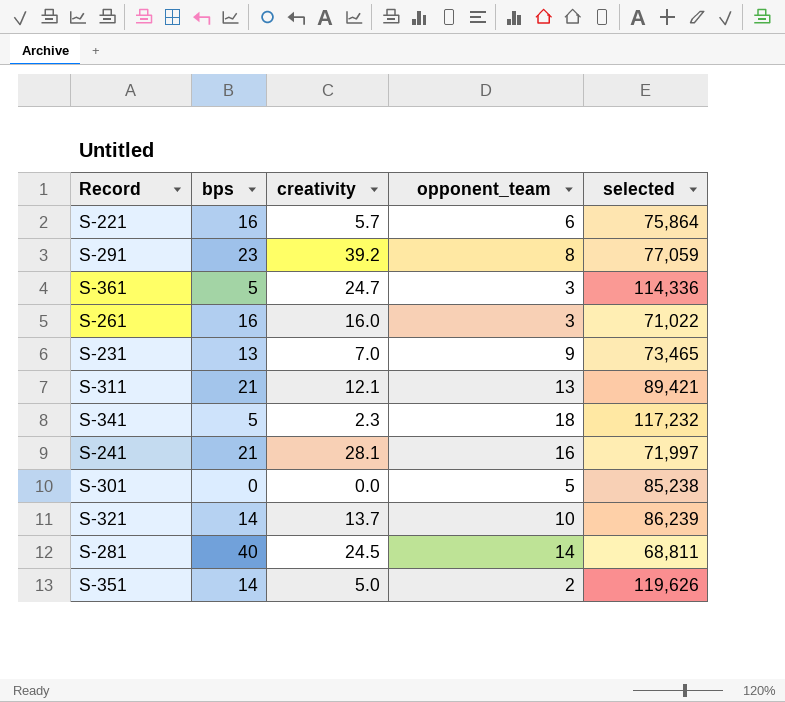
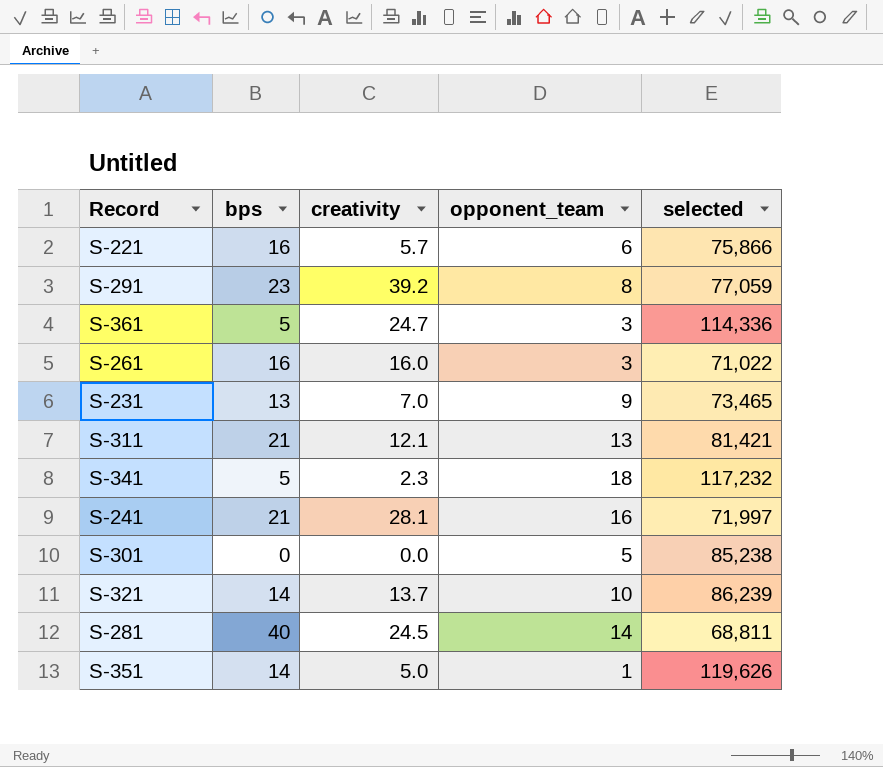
S-221 | selected: 75,864 -> 75,866
S-311 | selected: 89,421 -> 81,421
S-351 | opponent_team: 2 -> 1

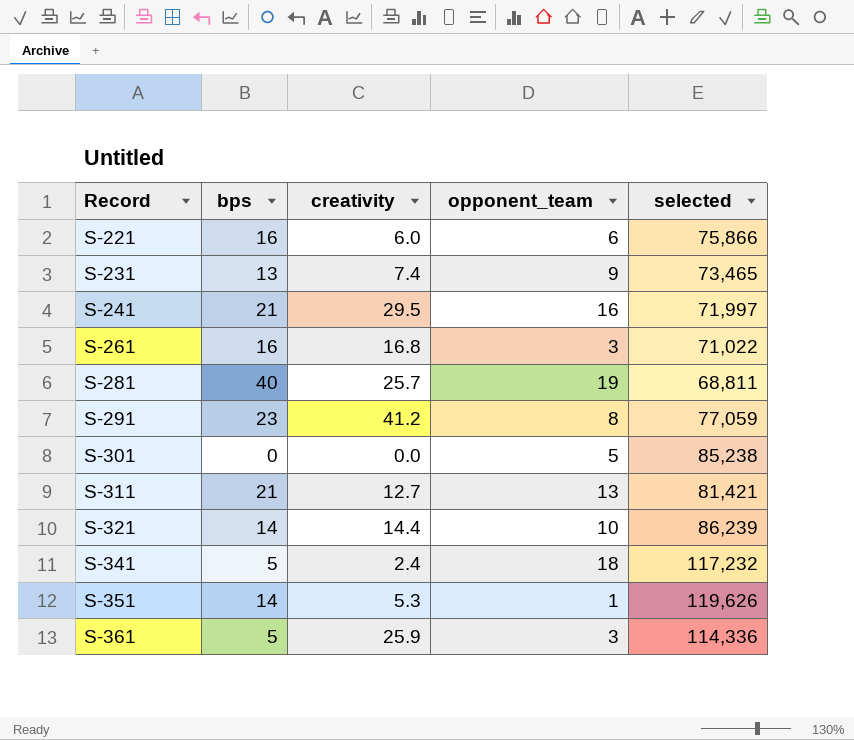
row order: none -> Record ascending
S-221 | creativity: 5.7 -> 6.0
S-231 | creativity: 7.0 -> 7.4
S-241 | creativity: 28.1 -> 29.5
S-261 | creativity: 16.0 -> 16.8
S-281 | creativity: 24.5 -> 25.7
S-281 | opponent_team: 14 -> 19
S-291 | creativity: 39.2 -> 41.2
S-311 | creativity: 12.1 -> 12.7
S-321 | creativity: 13.7 -> 14.4
S-341 | creativity: 2.3 -> 2.4
S-351 | creativity: 5.0 -> 5.3
S-361 | creativity: 24.7 -> 25.9

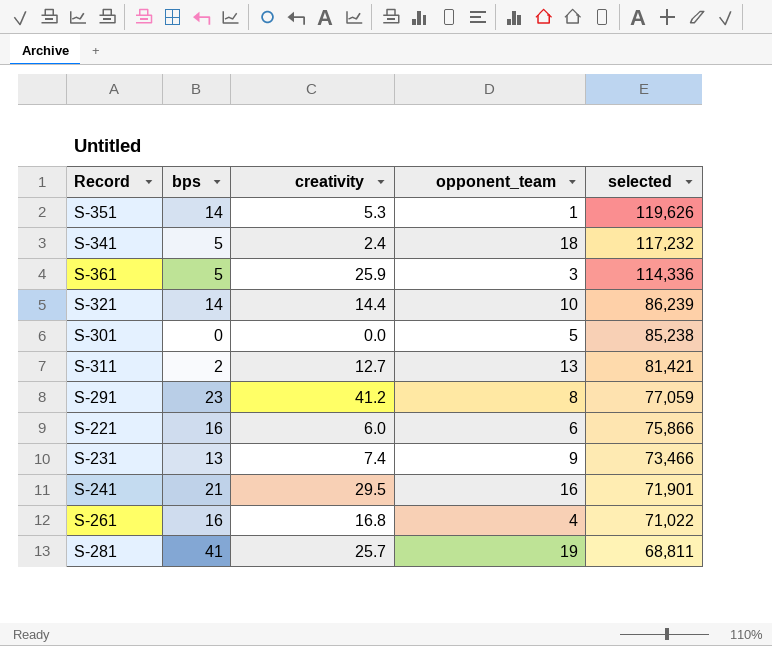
row order: Record ascending -> selected descending
S-311 | bps: 21 -> 2
S-231 | selected: 73,465 -> 73,466
S-241 | selected: 71,997 -> 71,901
S-261 | opponent_team: 3 -> 4
S-281 | bps: 40 -> 41

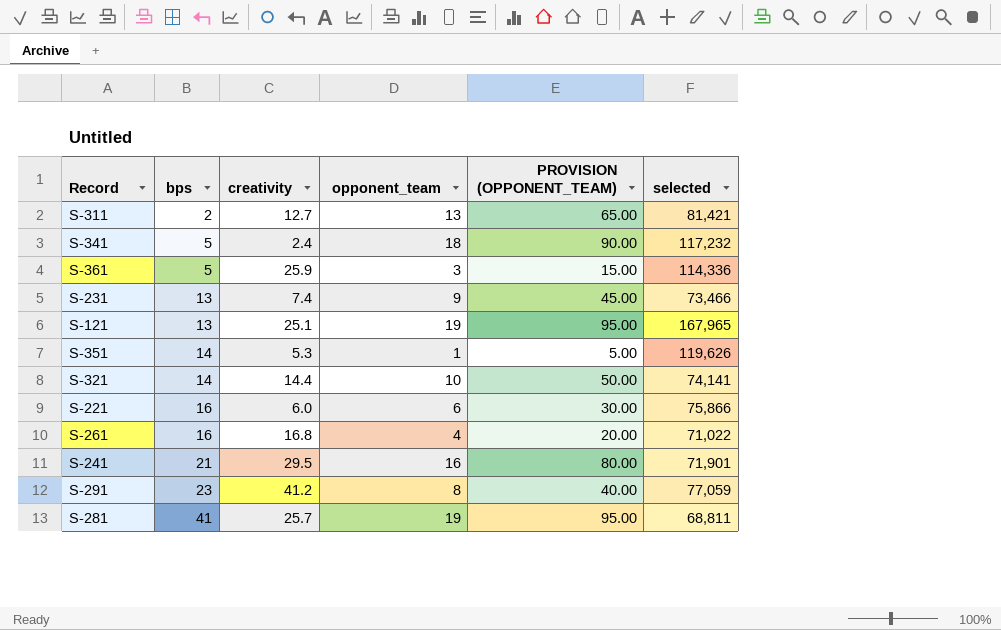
row order: selected descending -> bps ascending
column PROVISION (OPPONENT_TEAM) | formula: none -> [opponent_team] * 5
row S-301: 0 | 0.0 | 5 | 85,238 -> none
row S-121: none -> 13 | 25.1 | 19 | 95.00 | 167,965
S-321 | selected: 86,239 -> 74,141

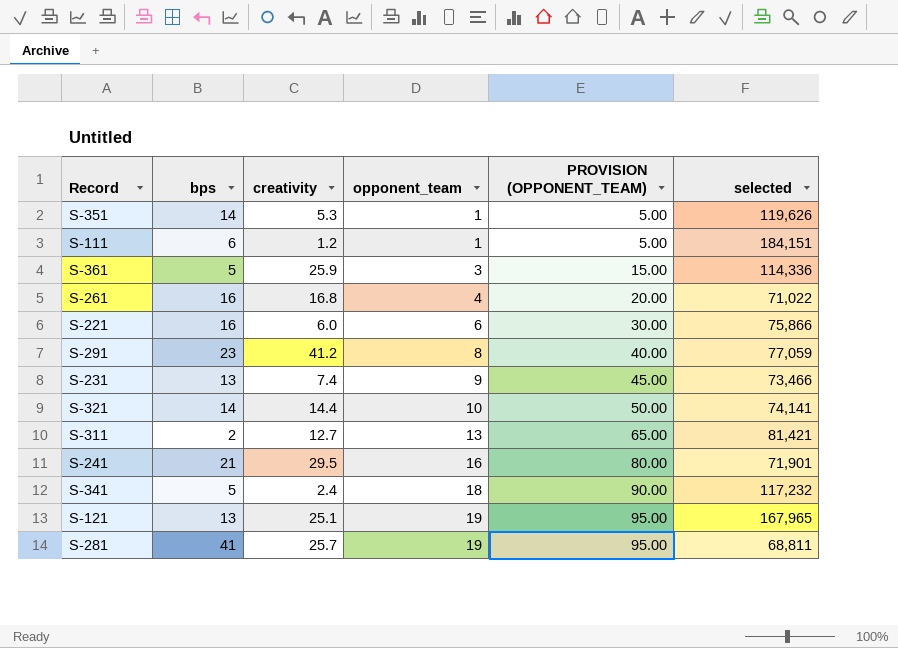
row order: bps ascending -> opponent_team ascending
row S-111: none -> 6 | 1.2 | 1 | 5.00 | 184,151

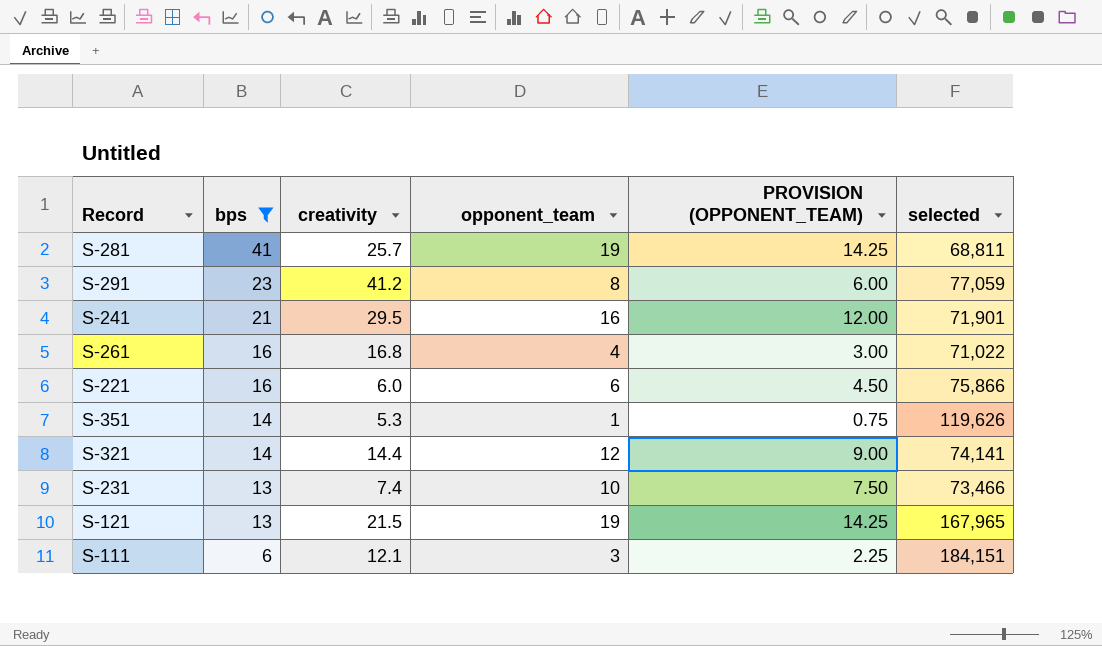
filter: none -> bps >= 6
row order: opponent_team ascending -> bps descending
column PROVISION (OPPONENT_TEAM) | formula: [opponent_team] * 5 -> [opponent_team] * 0.75
S-321 | opponent_team: 10 -> 12
S-231 | opponent_team: 9 -> 10
S-121 | creativity: 25.1 -> 21.5
S-111 | creativity: 1.2 -> 12.1
S-111 | opponent_team: 1 -> 3

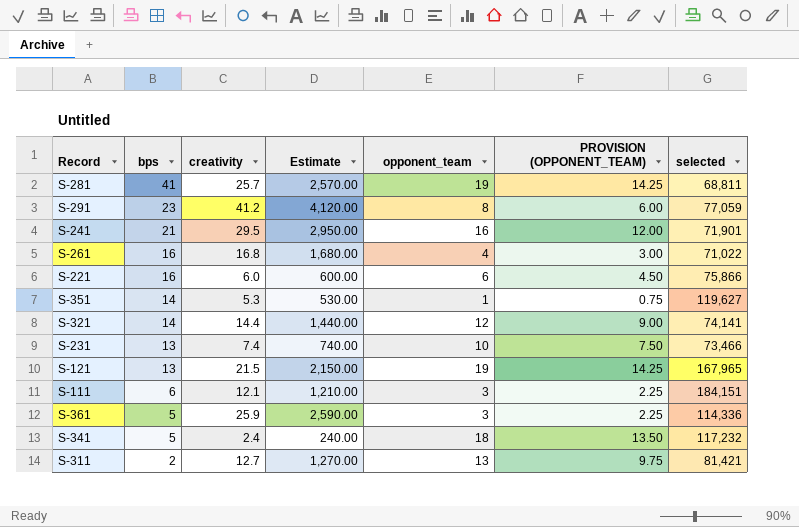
filter: bps >= 6 -> none
column Estimate | formula: none -> [creativity] * 100
S-351 | selected: 119,626 -> 119,627

